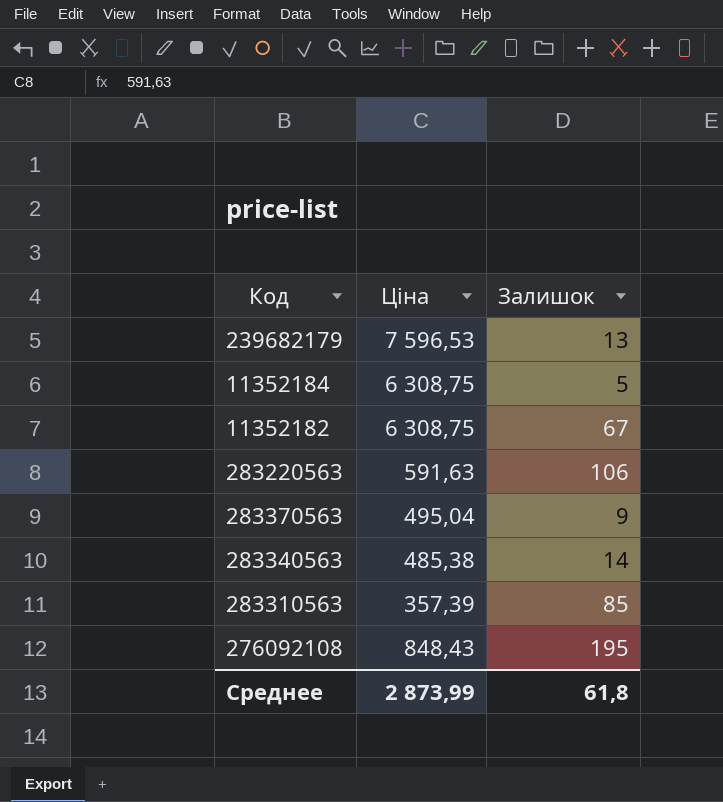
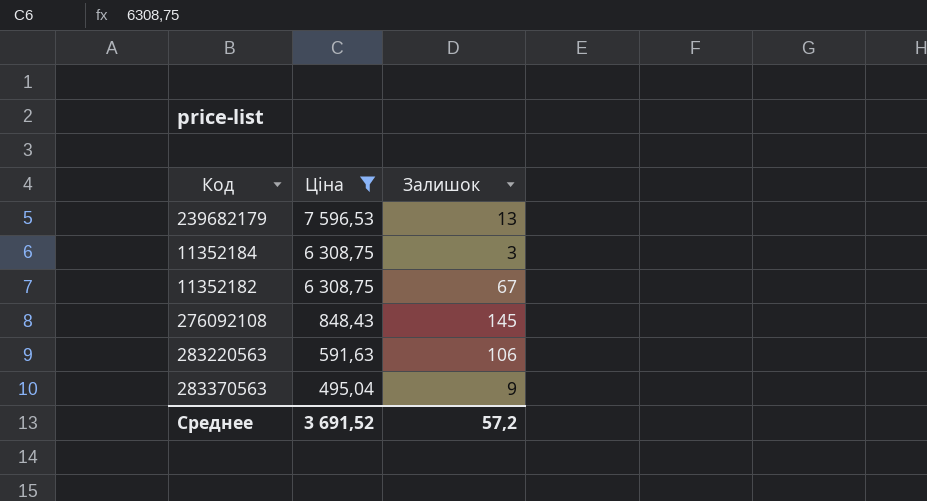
filter: none -> Ціна >= 495,04
row order: none -> Ціна descending
11352184 | Залишок: 5 -> 3
276092108 | Залишок: 195 -> 145
Среднее | Ціна: 2 873,99 -> 3 691,52
Среднее | Залишок: 61,8 -> 57,2

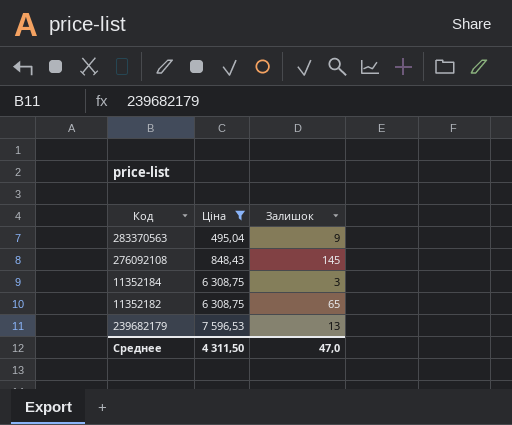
row order: Ціна descending -> Ціна ascending
row 283220563: 591,63 | 106 -> none
11352182 | Залишок: 67 -> 65
Среднее | Ціна: 3 691,52 -> 4 311,50
Среднее | Залишок: 57,2 -> 47,0

